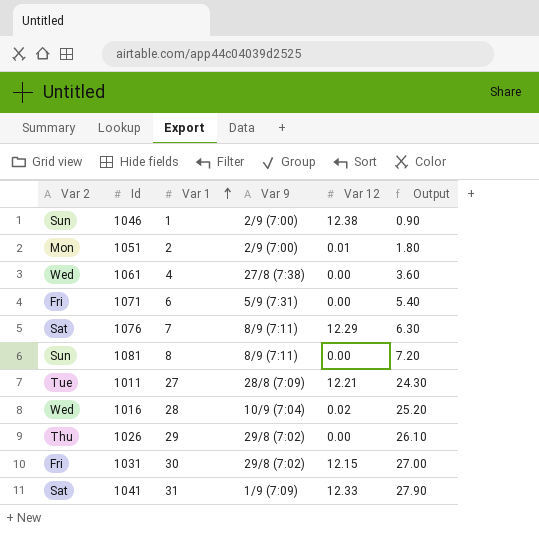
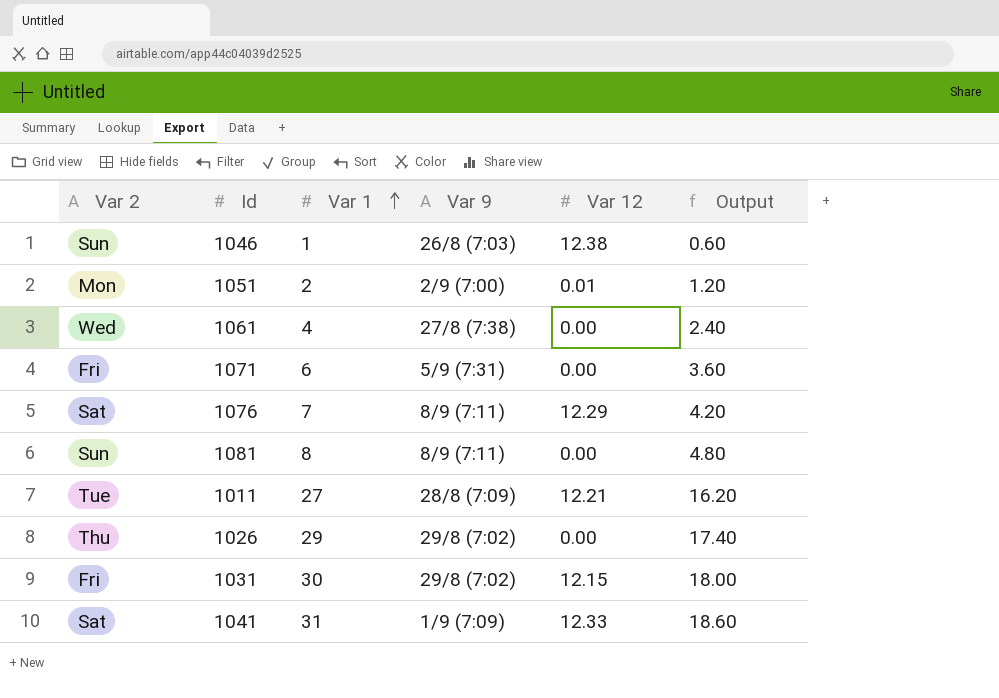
column Output | formula: [Var 1] * 0.9 -> [Var 1] * 0.6
row 1016: Wed | 28 | 10/9 (7:04) | 0.02 | 25.20 -> none
1046 | Var 9: 2/9 (7:00) -> 26/8 (7:03)

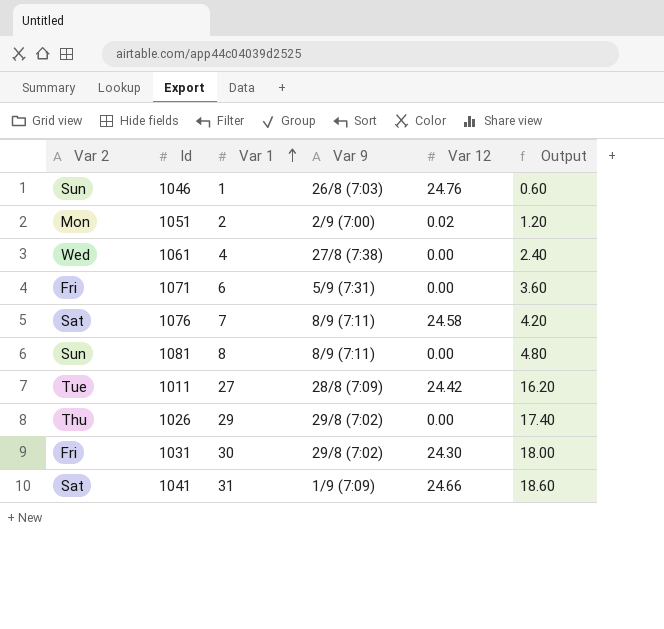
1046 | Var 12: 12.38 -> 24.76
1051 | Var 12: 0.01 -> 0.02
1076 | Var 12: 12.29 -> 24.58
1011 | Var 12: 12.21 -> 24.42
1031 | Var 12: 12.15 -> 24.30
1041 | Var 12: 12.33 -> 24.66

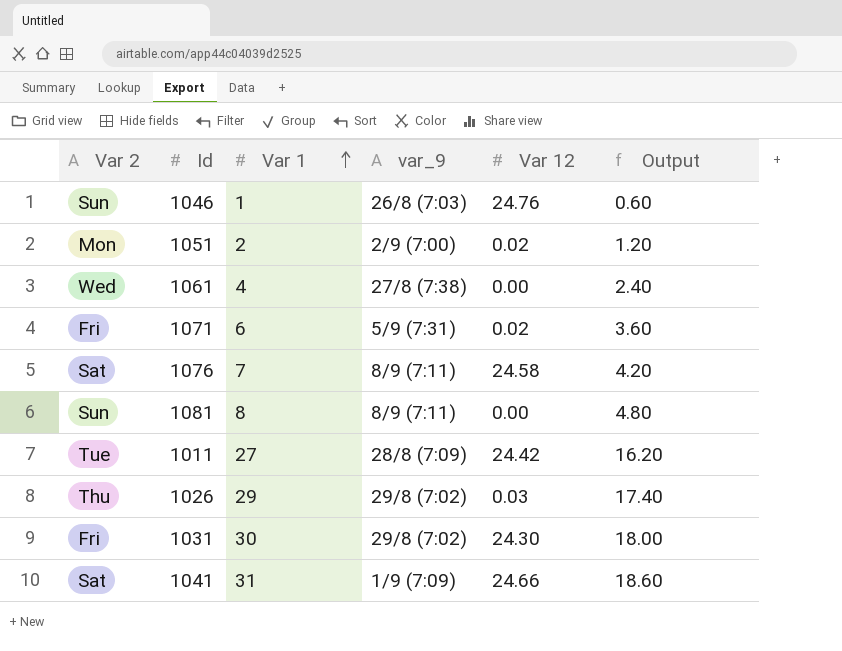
column name: Var 9 -> var_9
1071 | Var 12: 0.00 -> 0.02
1026 | Var 12: 0.00 -> 0.03

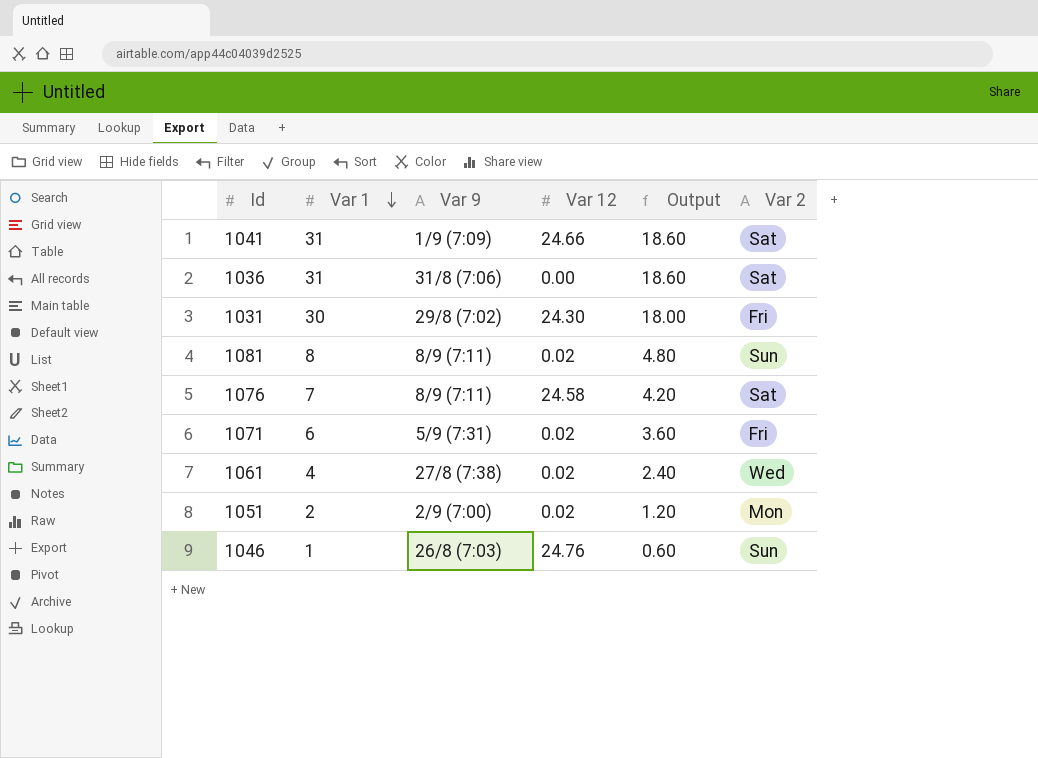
row order: Var 1 ascending -> Var 1 descending
column name: var_9 -> Var 9
column Var 2 | position: 1 -> 6
row 1011: Tue | 27 | 28/8 (7:09) | 24.42 | 16.20 -> none
row 1026: Thu | 29 | 29/8 (7:02) | 0.03 | 17.40 -> none
row 1036: none -> 31 | 31/8 (7:06) | 0.00 | 18.60 | Sat
1081 | Var 12: 0.00 -> 0.02
1061 | Var 12: 0.00 -> 0.02

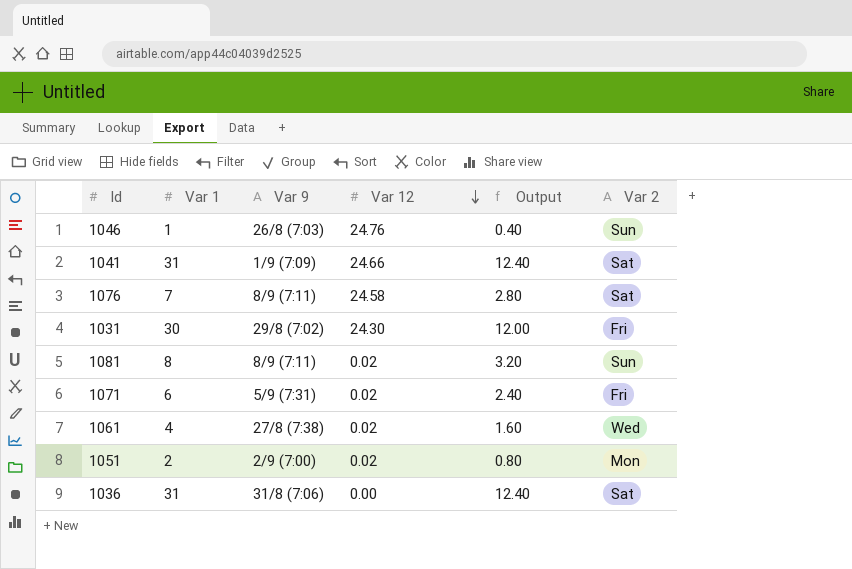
row order: Var 1 descending -> Var 12 descending
column Output | formula: [Var 1] * 0.6 -> [Var 1] * 0.4

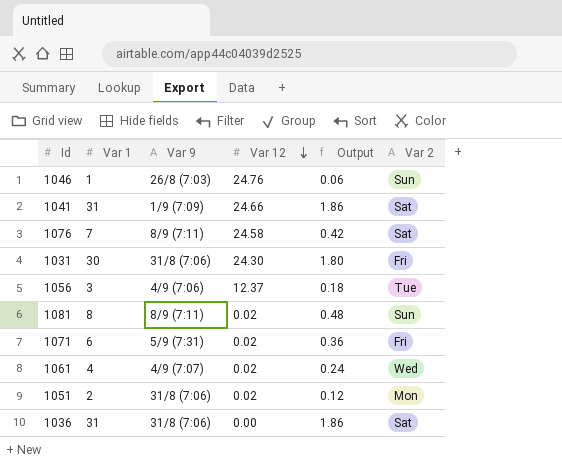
column Output | formula: [Var 1] * 0.4 -> [Var 1] * 0.06
1031 | Var 9: 29/8 (7:02) -> 31/8 (7:06)
row 1056: none -> 3 | 4/9 (7:06) | 12.37 | 0.18 | Tue
1061 | Var 9: 27/8 (7:38) -> 4/9 (7:07)
1051 | Var 9: 2/9 (7:00) -> 31/8 (7:06)

